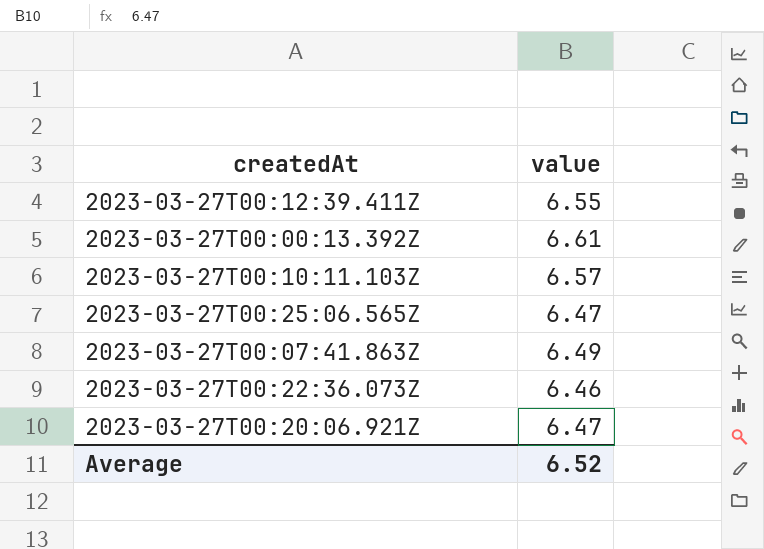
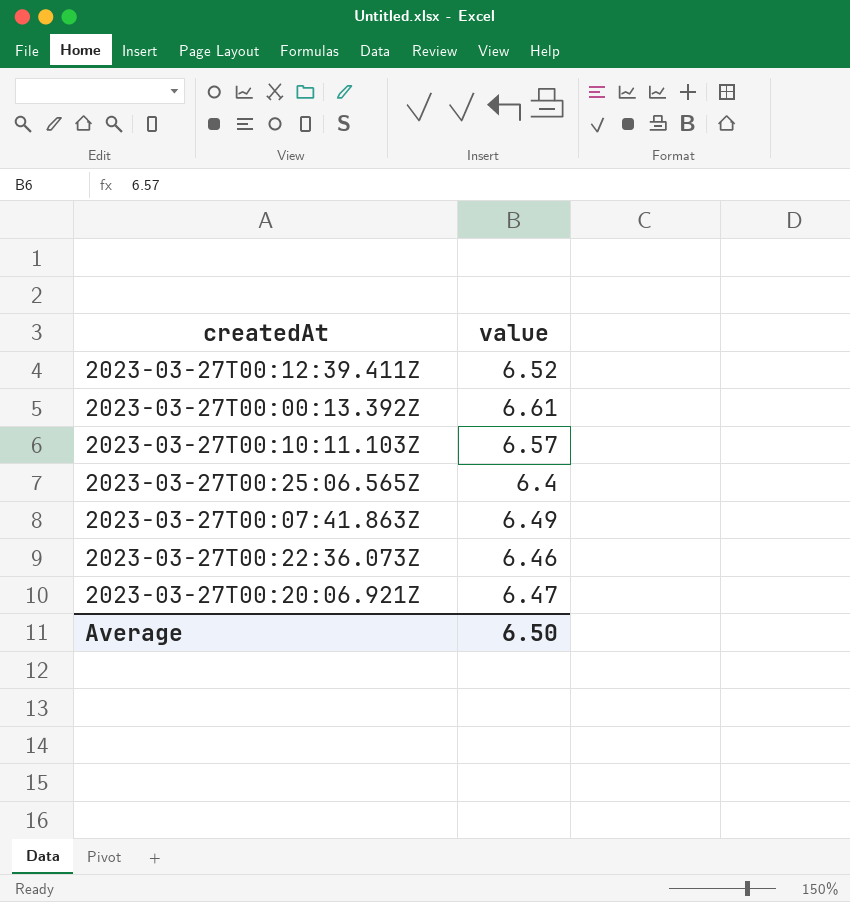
2023-03-27T00:12:39.411Z | value: 6.55 -> 6.52
2023-03-27T00:25:06.565Z | value: 6.47 -> 6.4
Average | value: 6.52 -> 6.50

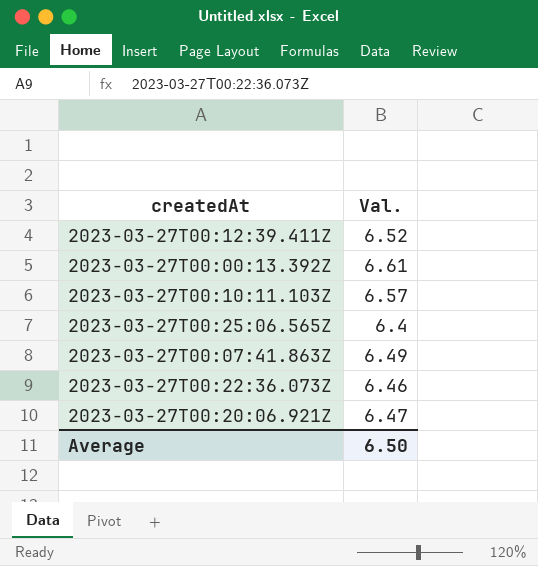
column name: value -> Val.

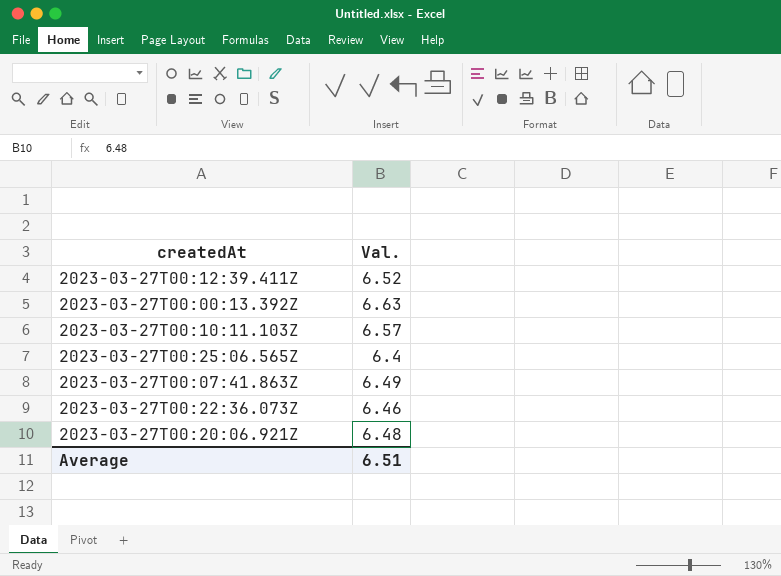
2023-03-27T00:00:13.392Z | Val.: 6.61 -> 6.63
2023-03-27T00:20:06.921Z | Val.: 6.47 -> 6.48
Average | Val.: 6.50 -> 6.51

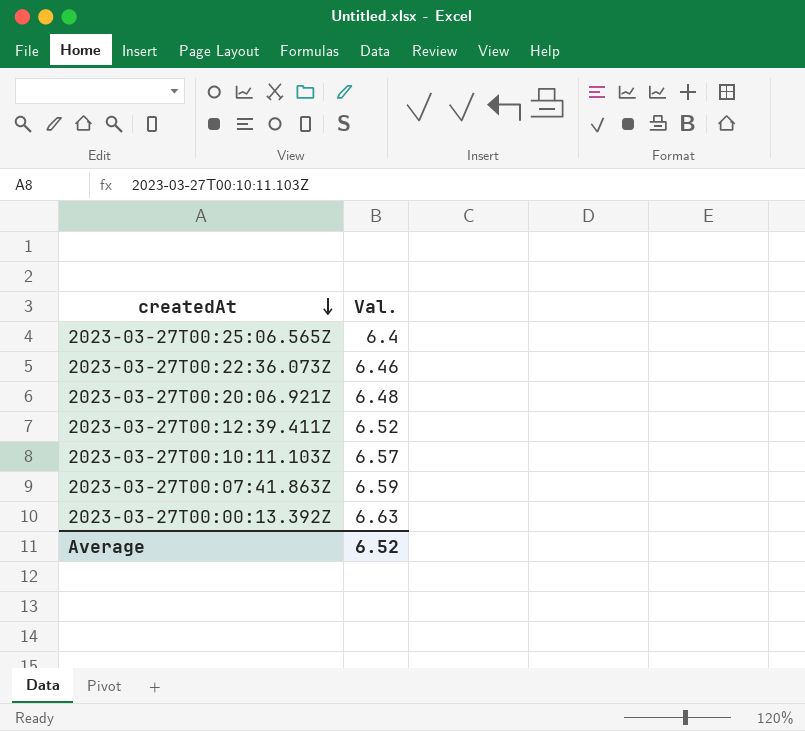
row order: none -> createdAt descending
2023-03-27T00:07:41.863Z | Val.: 6.49 -> 6.59
Average | Val.: 6.51 -> 6.52

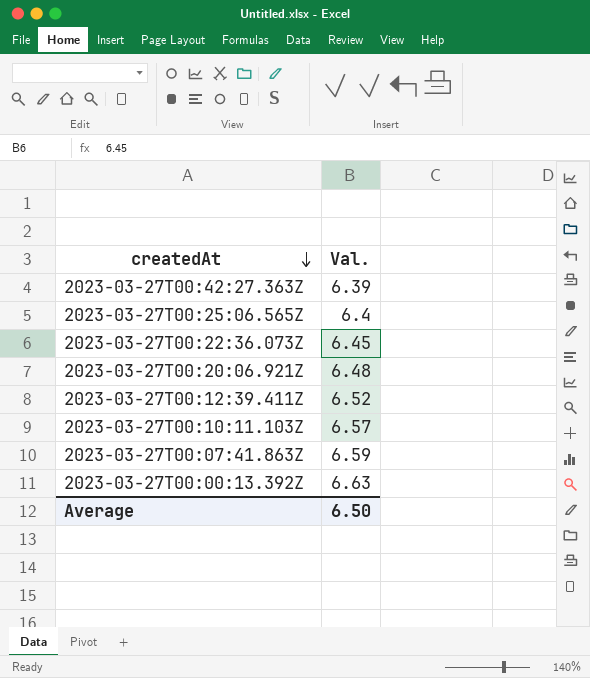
row 2023-03-27T00:42:27.363Z: none -> 6.39
2023-03-27T00:22:36.073Z | Val.: 6.46 -> 6.45
Average | Val.: 6.52 -> 6.50

